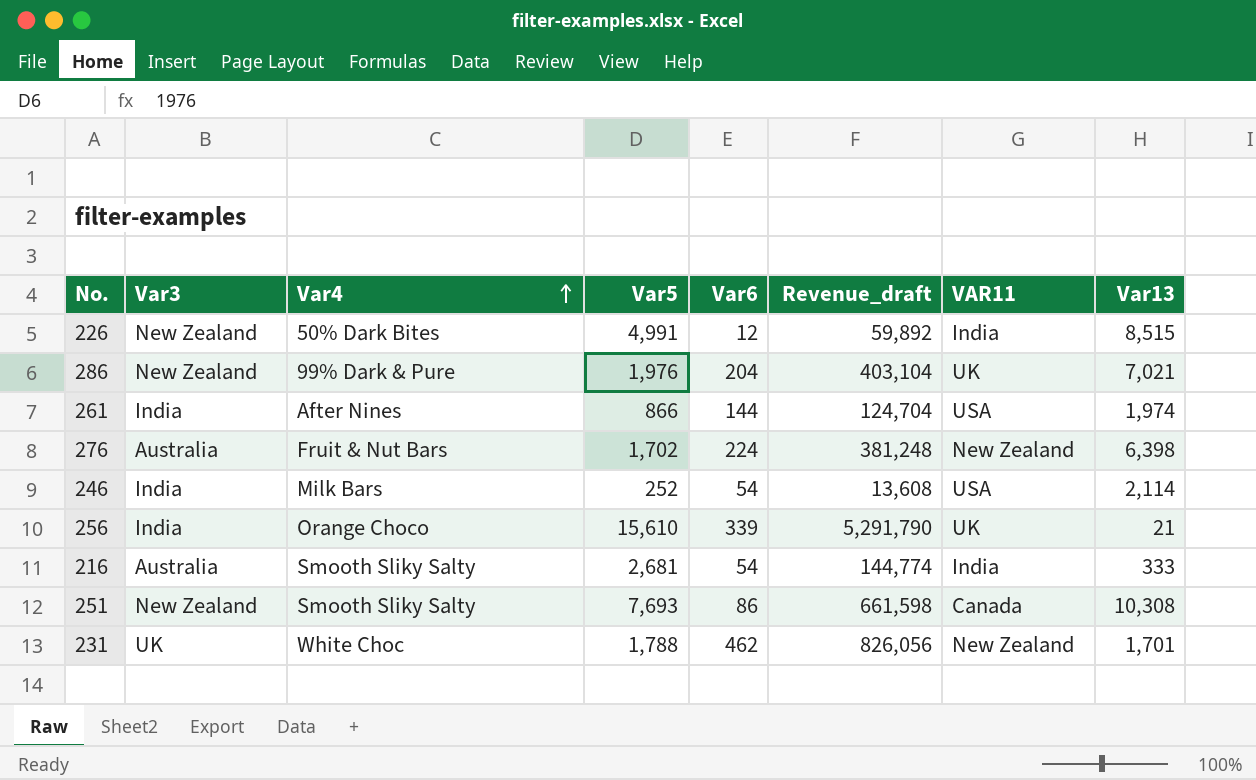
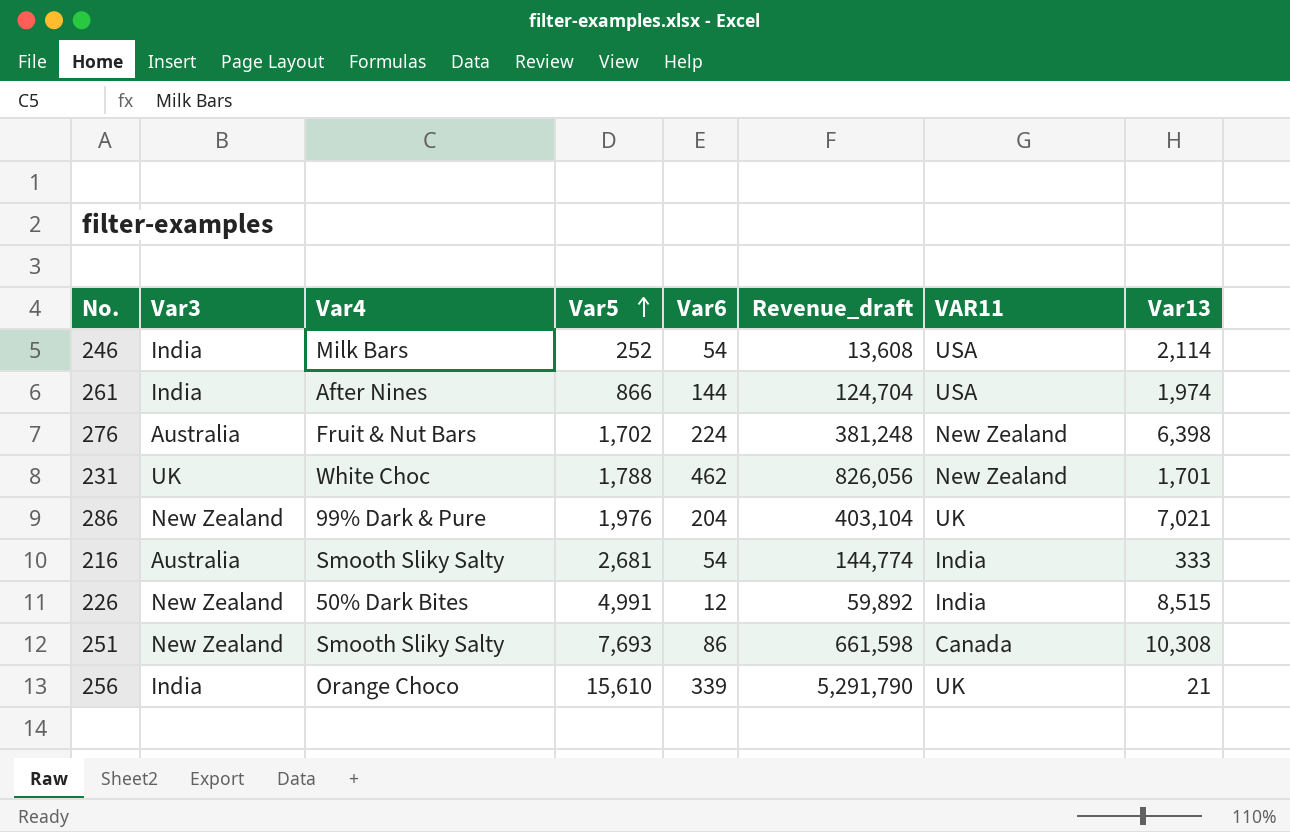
row order: Var4 ascending -> Var5 ascending

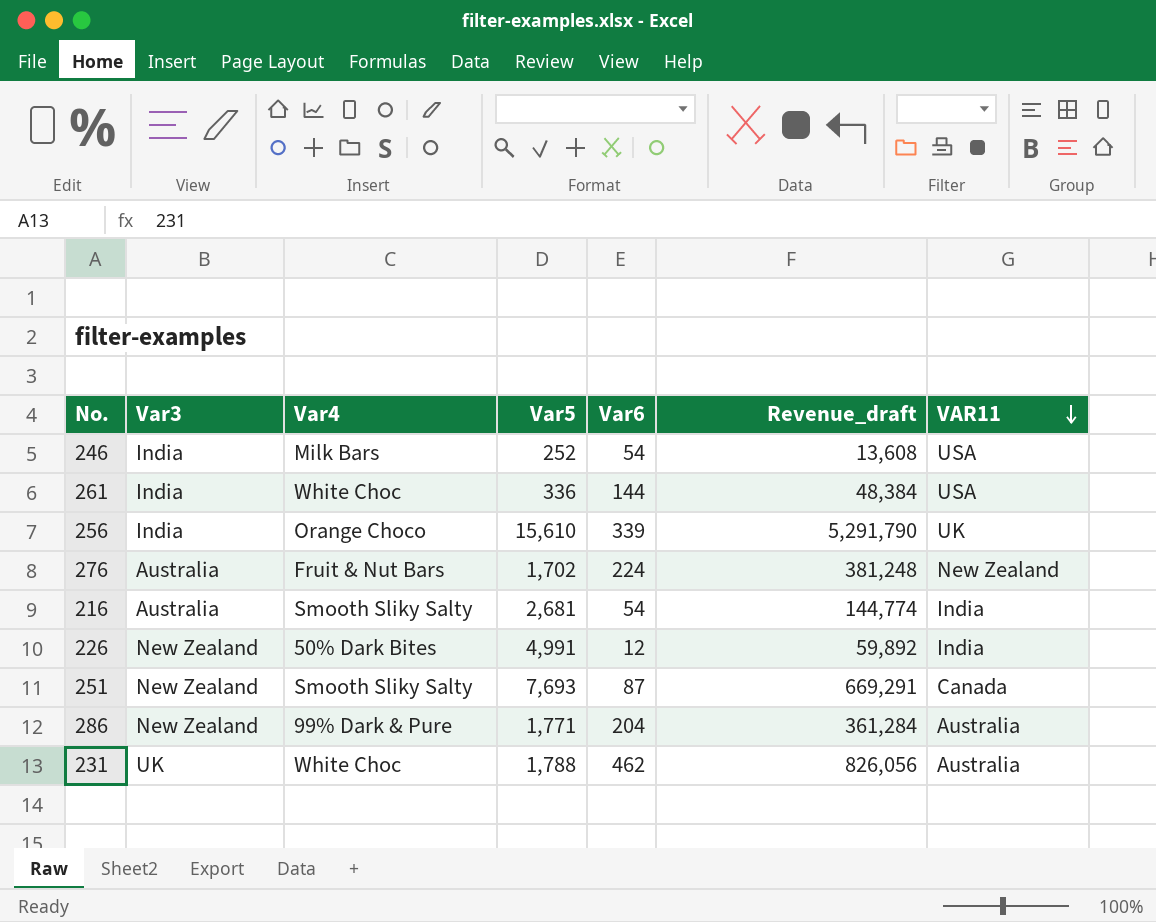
row order: Var5 ascending -> VAR11 descending
column Var13 | position: 8 -> none
261 | Var4: After Nines -> White Choc
261 | Var5: 866 -> 336
261 | Revenue_draft: 124,704 -> 48,384
251 | Var6: 86 -> 87
251 | Revenue_draft: 661,598 -> 669,291
286 | Var5: 1,976 -> 1,771
286 | Revenue_draft: 403,104 -> 361,284
286 | VAR11: UK -> Australia
231 | VAR11: New Zealand -> Australia

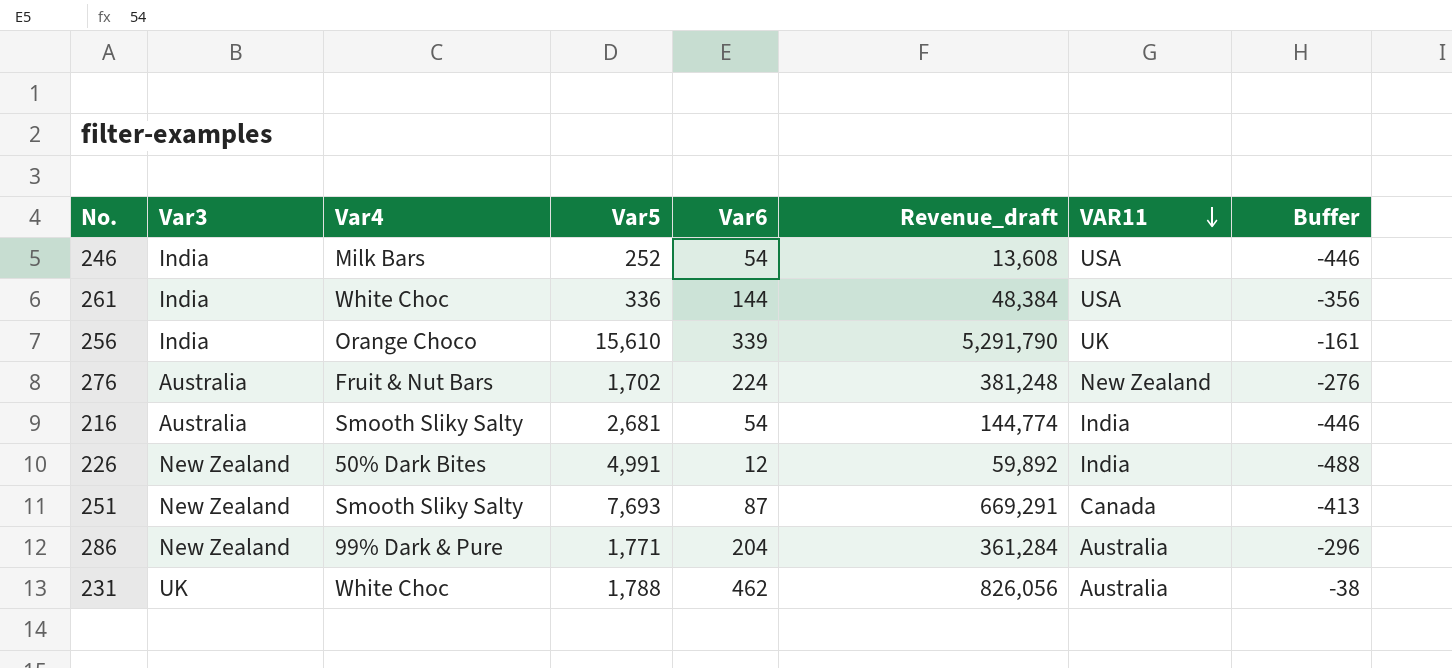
column Buffer | formula: none -> [Var6] - 500

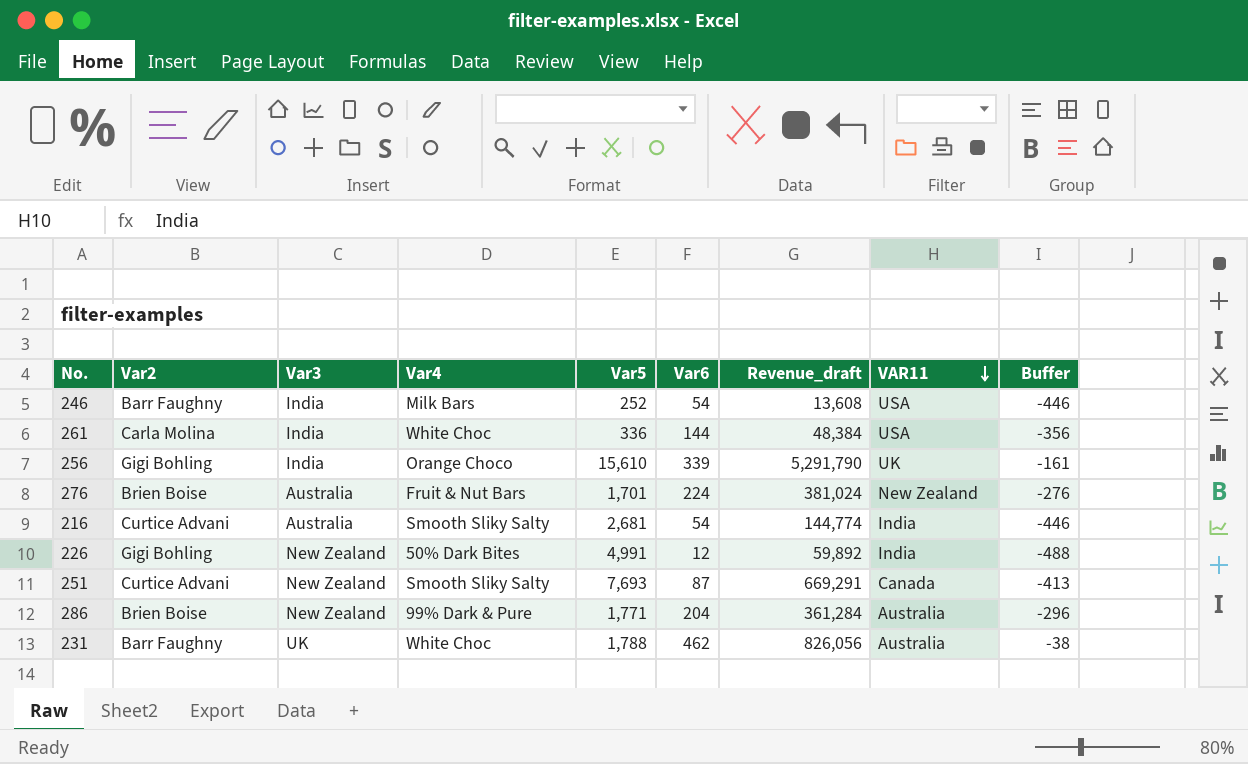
column Var2 | position: none -> 2
276 | Var5: 1,702 -> 1,701
276 | Revenue_draft: 381,248 -> 381,024

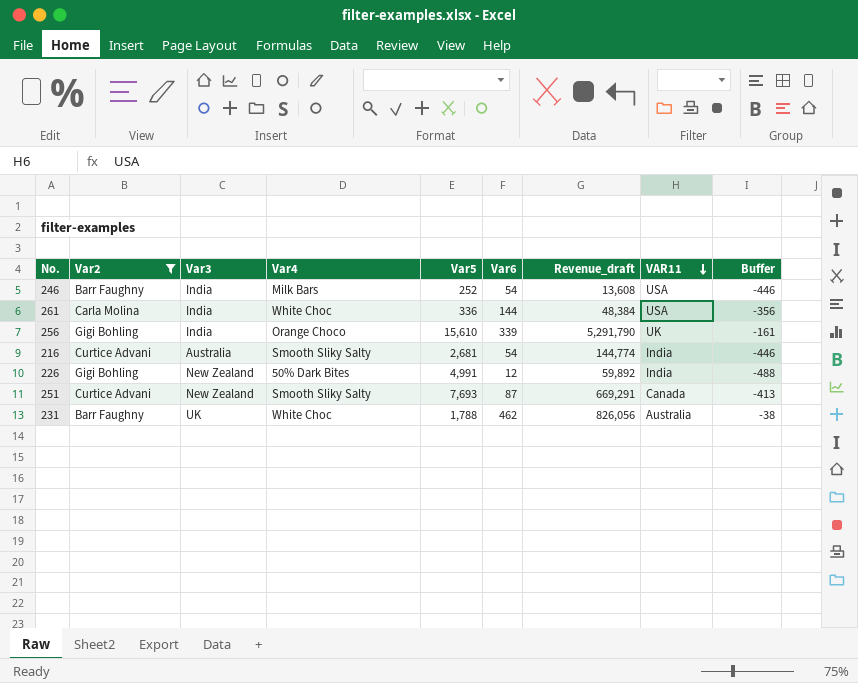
filter: none -> Var2 != Brien Boise

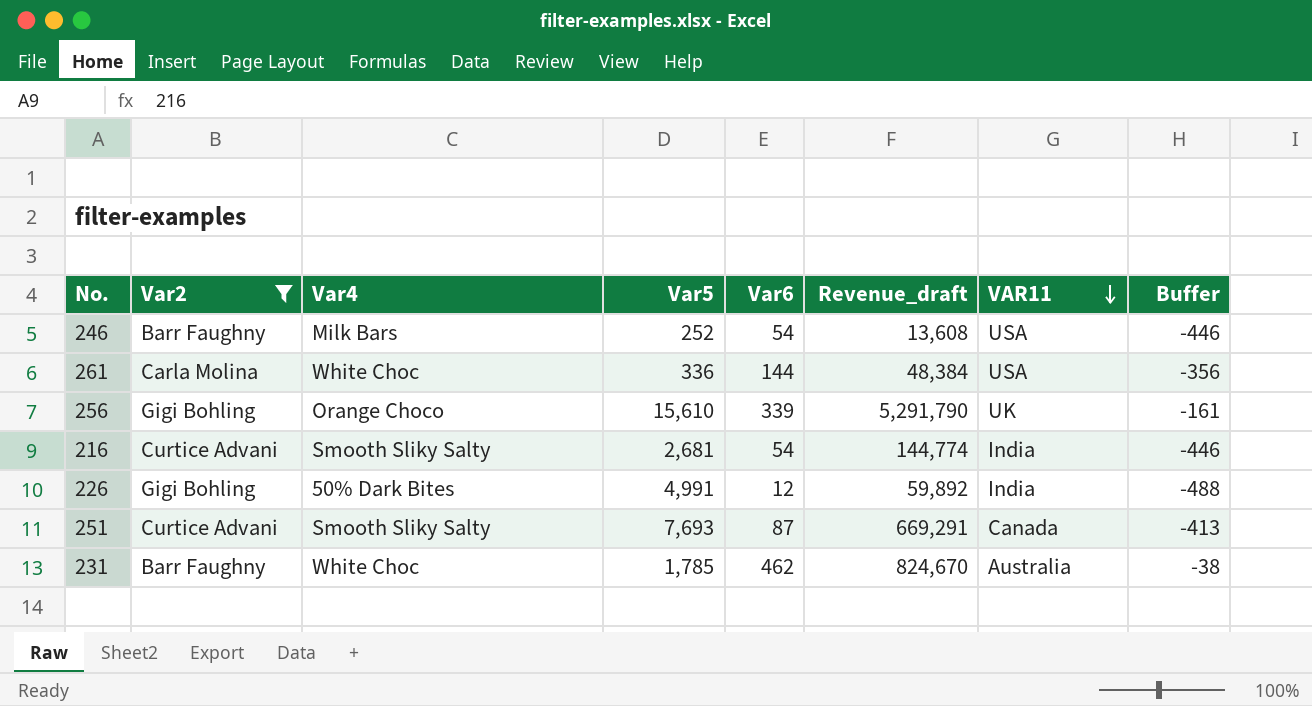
column Var3 | position: 3 -> none
231 | Var5: 1,788 -> 1,785
231 | Revenue_draft: 826,056 -> 824,670

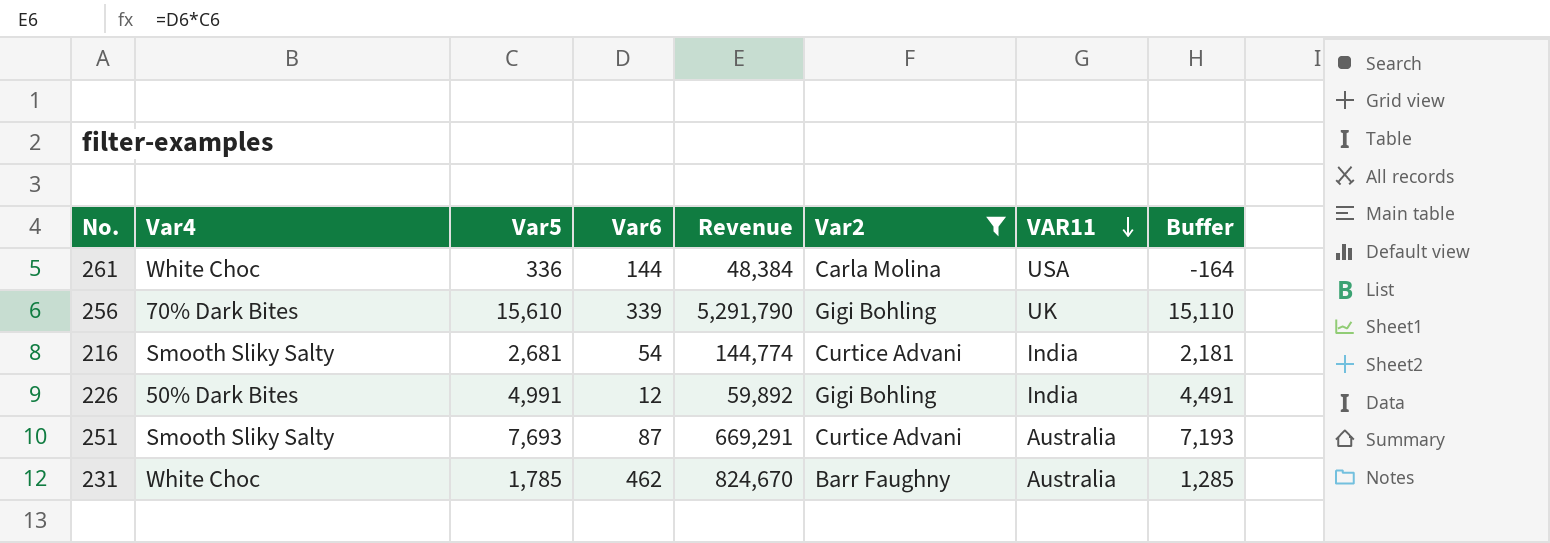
column name: Revenue_draft -> Revenue
column Var2 | position: 2 -> 6
column Buffer | formula: [Var6] - 500 -> [Var5] - 500
row 246: Barr Faughny | Milk Bars | 252 | 54 | 13,608 | USA | -446 -> none
256 | Var4: Orange Choco -> 70% Dark Bites
251 | VAR11: Canada -> Australia

